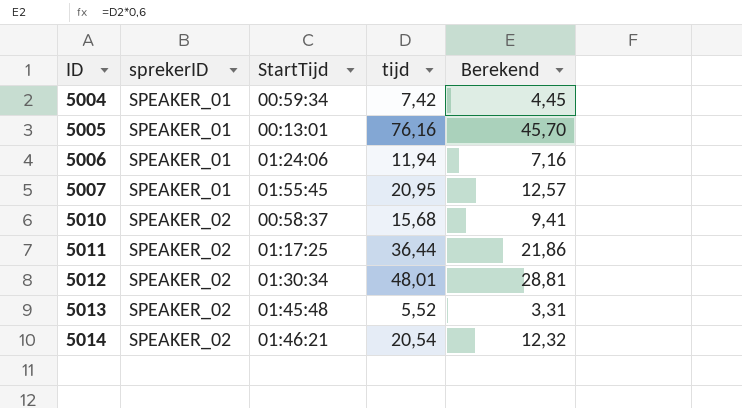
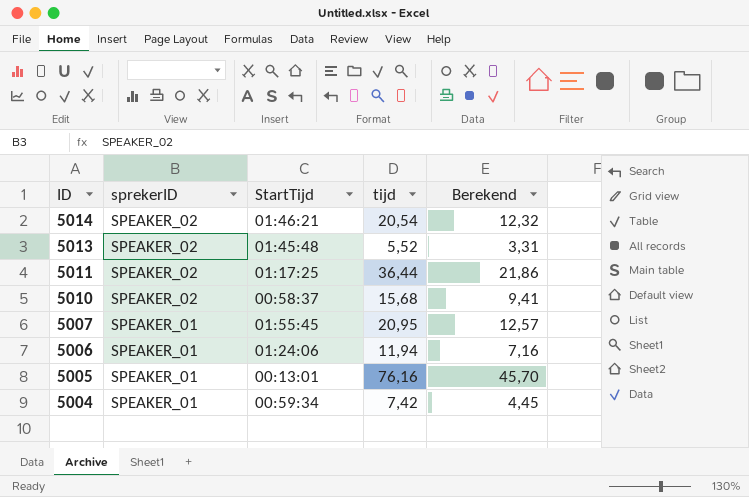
row order: ID ascending -> ID descending
row 5012: SPEAKER_02 | 01:30:34 | 48,01 | 28,81 -> none

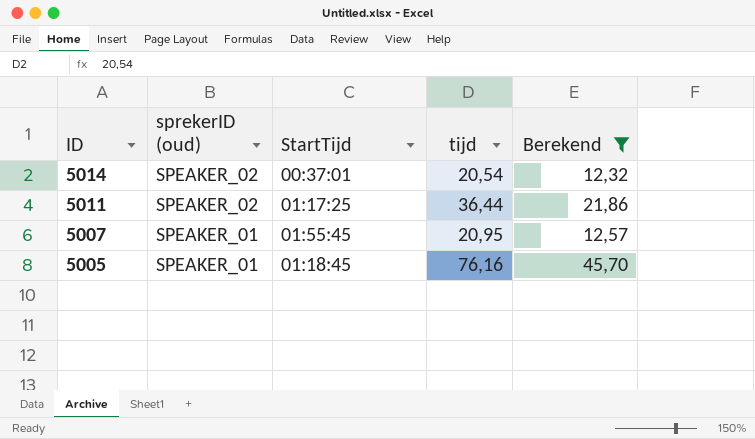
filter: none -> Berekend >= 12,32
column name: sprekerID -> sprekerID (oud)
5014 | StartTijd: 01:46:21 -> 00:37:01
5005 | StartTijd: 00:13:01 -> 01:18:45

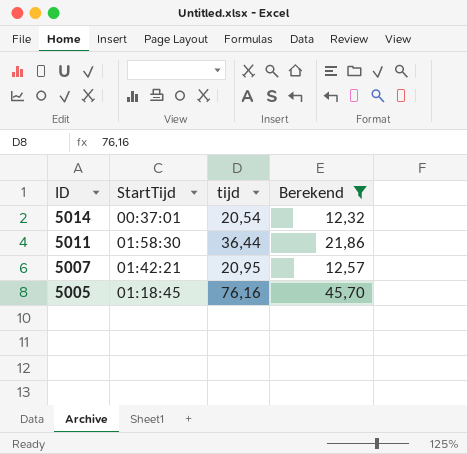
column sprekerID (oud) | position: 2 -> none
5011 | StartTijd: 01:17:25 -> 01:58:30
5007 | StartTijd: 01:55:45 -> 01:42:21

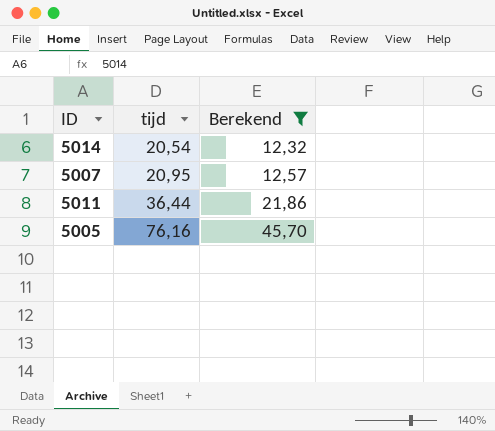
row order: ID descending -> tijd ascending
column StartTijd | position: 2 -> none

